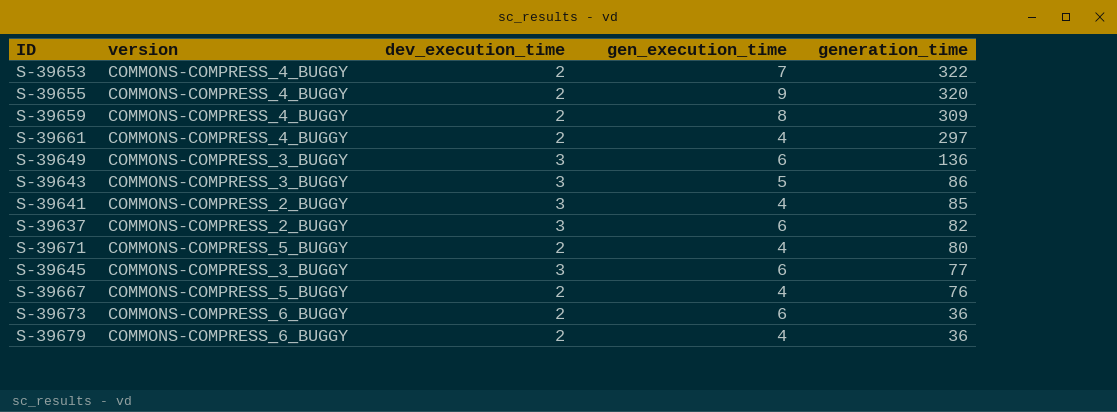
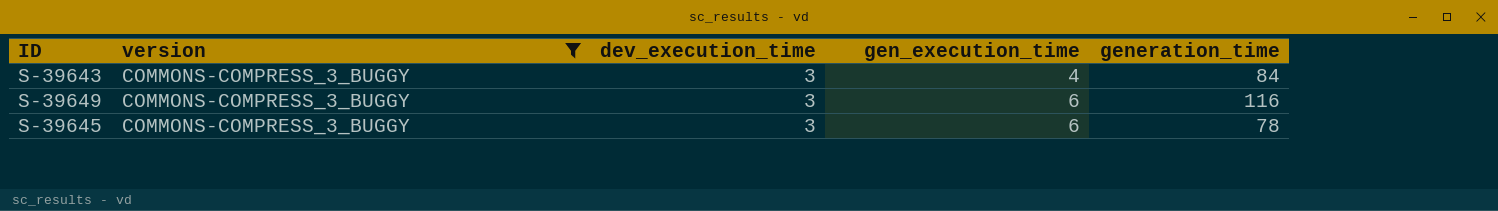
filter: none -> version = COMMONS-COMPRESS_3_BUGGY
row order: generation_time descending -> gen_execution_time ascending
S-39643 | gen_execution_time: 5 -> 4
S-39643 | generation_time: 86 -> 84
S-39649 | generation_time: 136 -> 116
S-39645 | generation_time: 77 -> 78

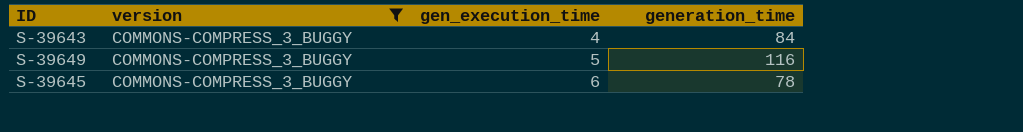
column dev_execution_time | position: 3 -> none
S-39649 | gen_execution_time: 6 -> 5

